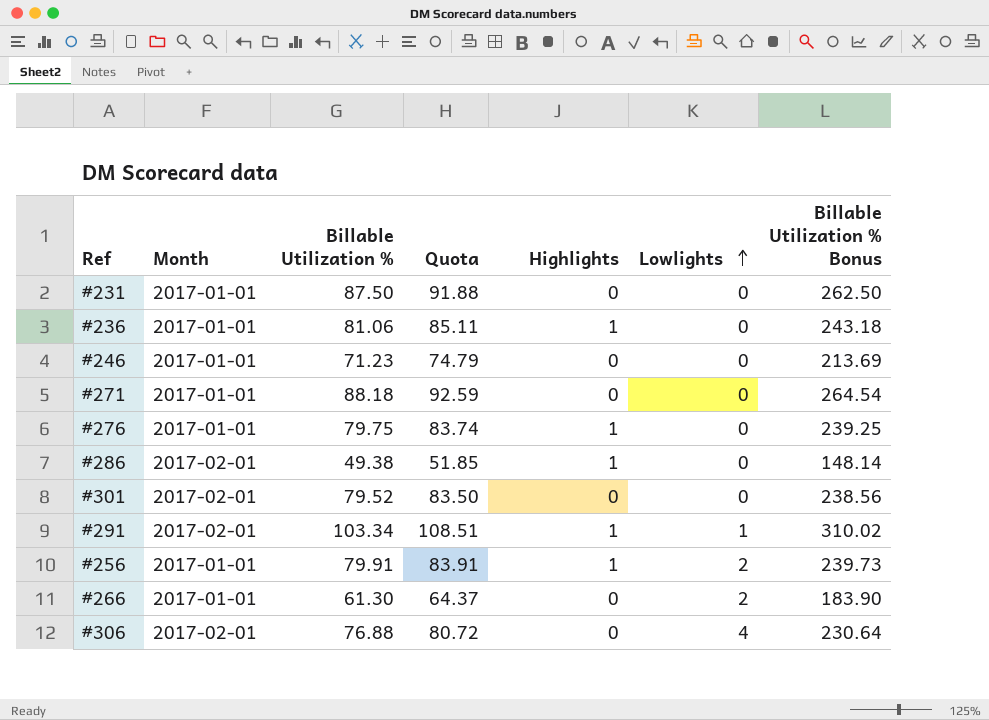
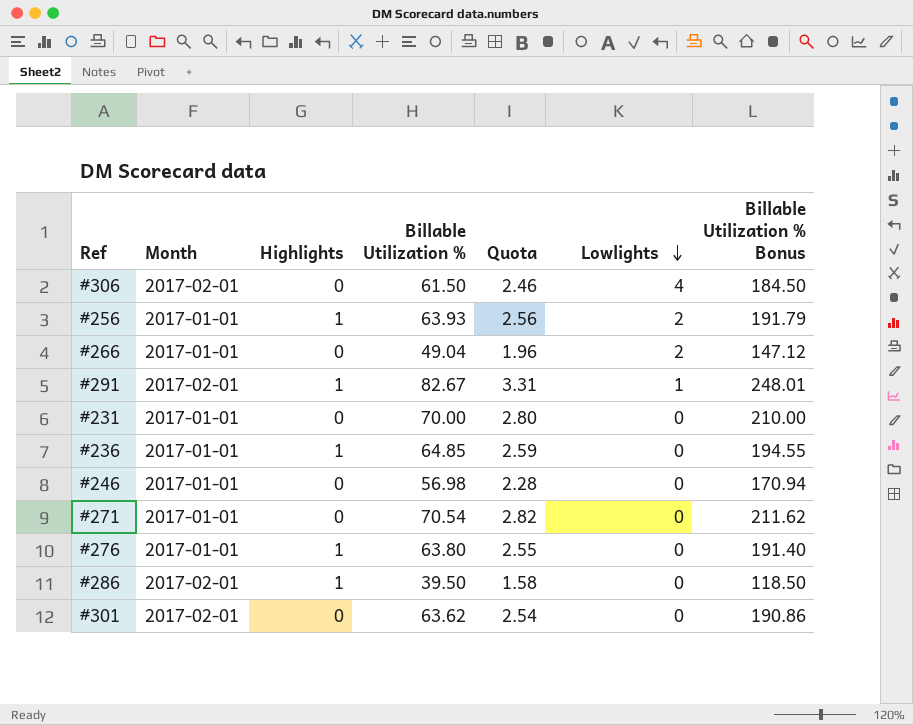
row order: Lowlights ascending -> Lowlights descending
column Highlights | position: 5 -> 3
column Quota | formula: [Billable Utilization %] * 1.05 -> [Billable Utilization %] * 0.04
#306 | Billable Utilization %: 76.88 -> 61.50
#306 | Billable Utilization % Bonus: 230.64 -> 184.50
#256 | Billable Utilization %: 79.91 -> 63.93
#256 | Billable Utilization % Bonus: 239.73 -> 191.79
#266 | Billable Utilization %: 61.30 -> 49.04
#266 | Billable Utilization % Bonus: 183.90 -> 147.12
#291 | Billable Utilization %: 103.34 -> 82.67
#291 | Billable Utilization % Bonus: 310.02 -> 248.01
#231 | Billable Utilization %: 87.50 -> 70.00
#231 | Billable Utilization % Bonus: 262.50 -> 210.00
#236 | Billable Utilization %: 81.06 -> 64.85
#236 | Billable Utilization % Bonus: 243.18 -> 194.55
#246 | Billable Utilization %: 71.23 -> 56.98
#246 | Billable Utilization % Bonus: 213.69 -> 170.94
#271 | Billable Utilization %: 88.18 -> 70.54
#271 | Billable Utilization % Bonus: 264.54 -> 211.62
#276 | Billable Utilization %: 79.75 -> 63.80
#276 | Billable Utilization % Bonus: 239.25 -> 191.40
#286 | Billable Utilization %: 49.38 -> 39.50
#286 | Billable Utilization % Bonus: 148.14 -> 118.50
#301 | Billable Utilization %: 79.52 -> 63.62
#301 | Billable Utilization % Bonus: 238.56 -> 190.86

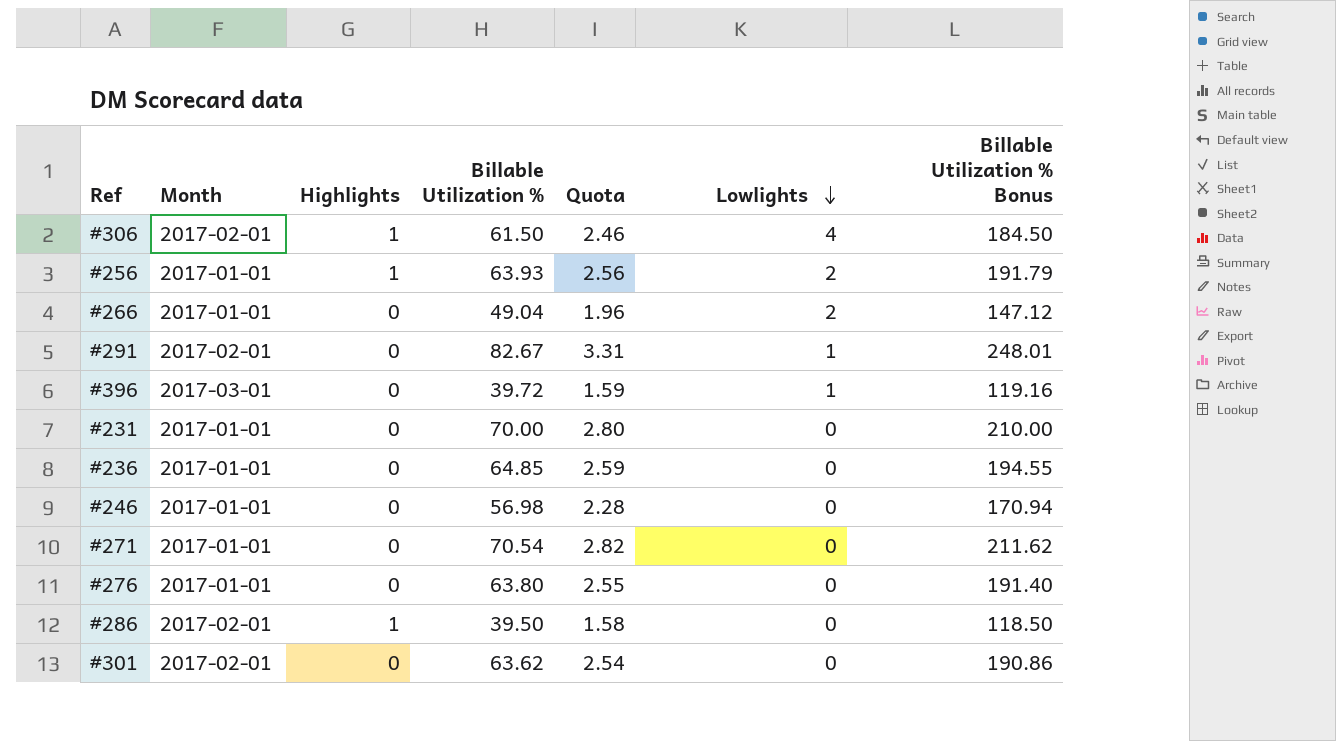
#306 | Highlights: 0 -> 1
#291 | Highlights: 1 -> 0
row #396: none -> 2017-03-01 | 0 | 39.72 | 1.59 | 1 | 119.16
#236 | Highlights: 1 -> 0
#276 | Highlights: 1 -> 0

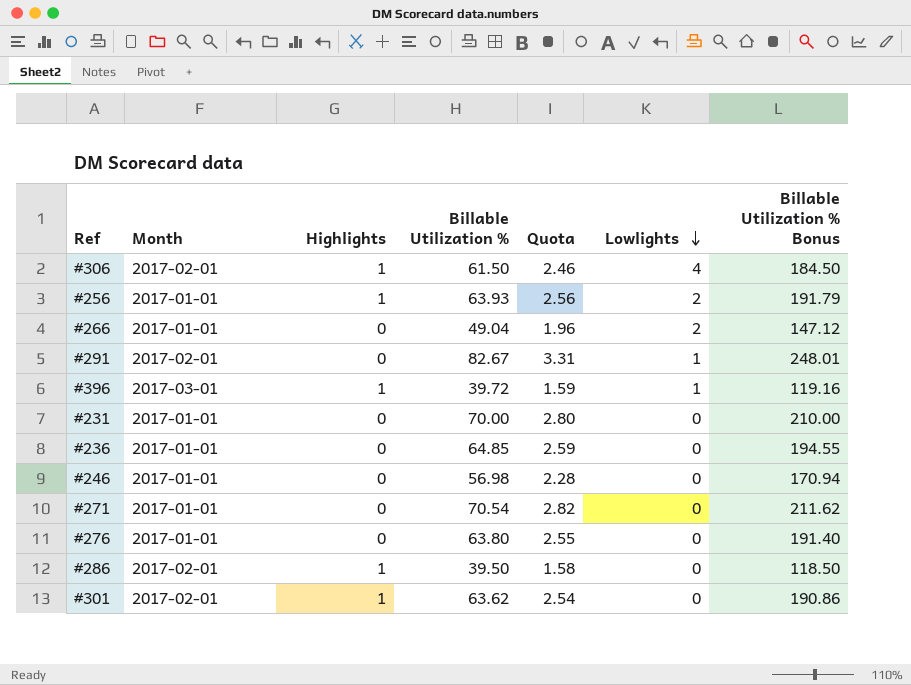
#396 | Highlights: 0 -> 1
#301 | Highlights: 0 -> 1

